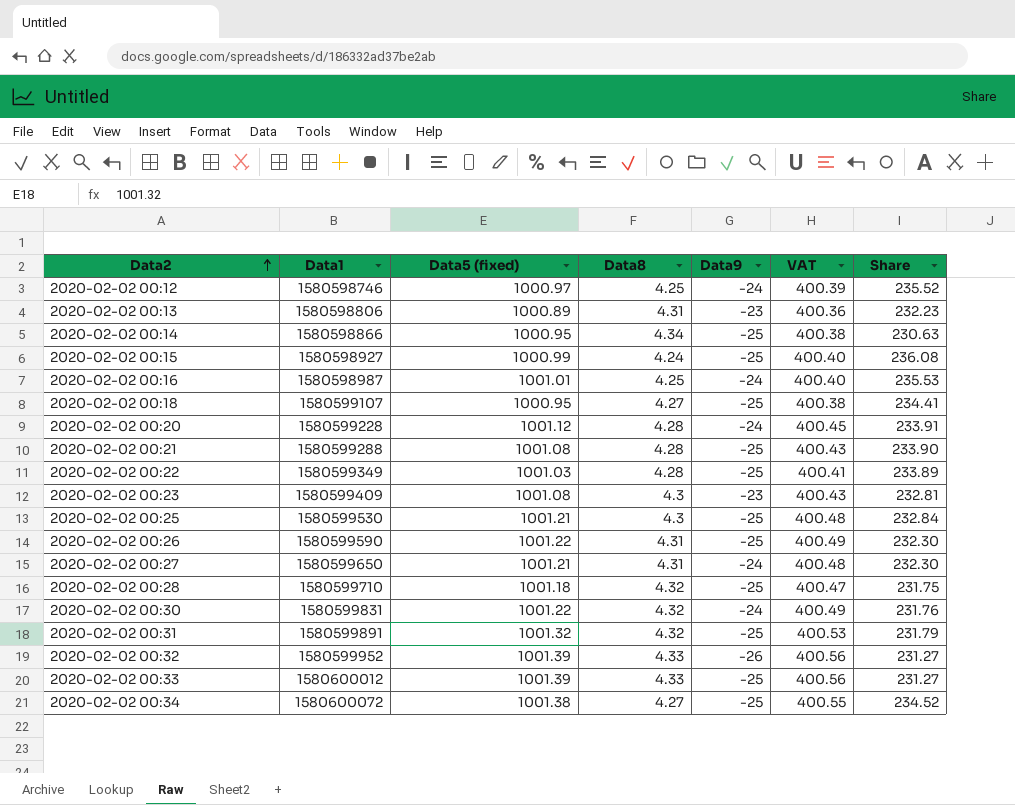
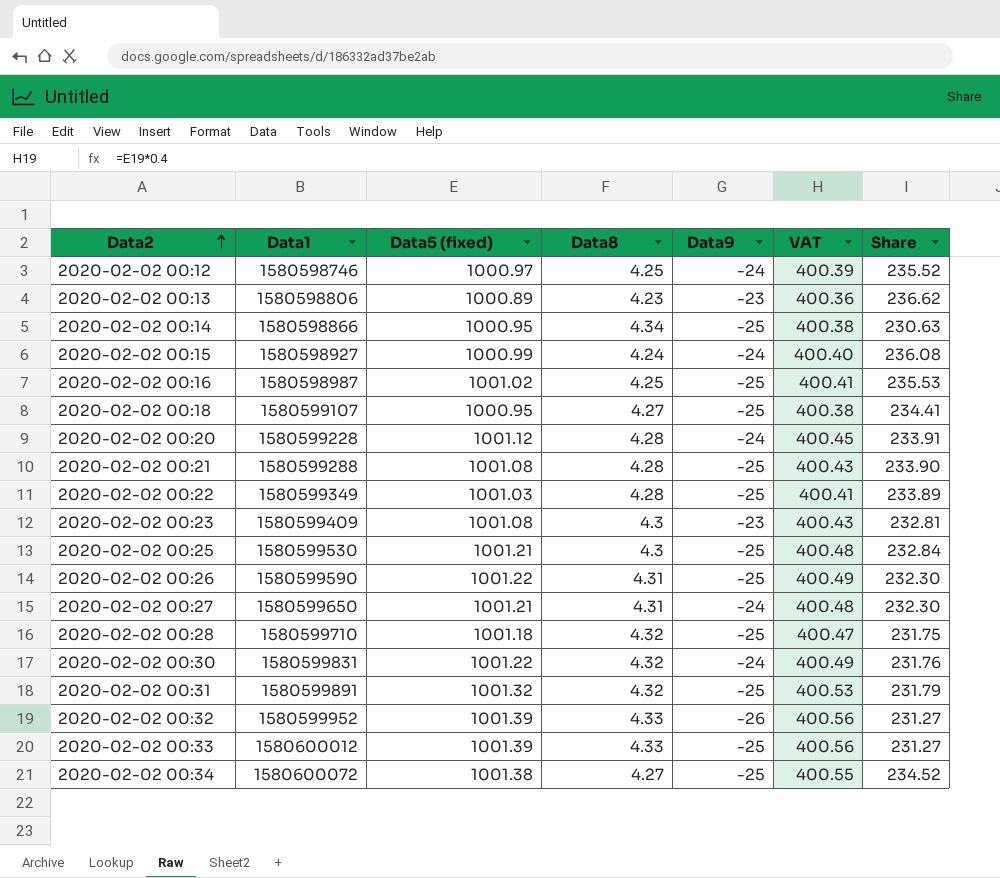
2020-02-02 00:13 | Data8: 4.31 -> 4.23
2020-02-02 00:13 | Share: 232.23 -> 236.62
2020-02-02 00:15 | Data9: -25 -> -24
2020-02-02 00:16 | Data5 (fixed): 1001.01 -> 1001.02
2020-02-02 00:16 | Data9: -24 -> -25
2020-02-02 00:16 | VAT: 400.40 -> 400.41

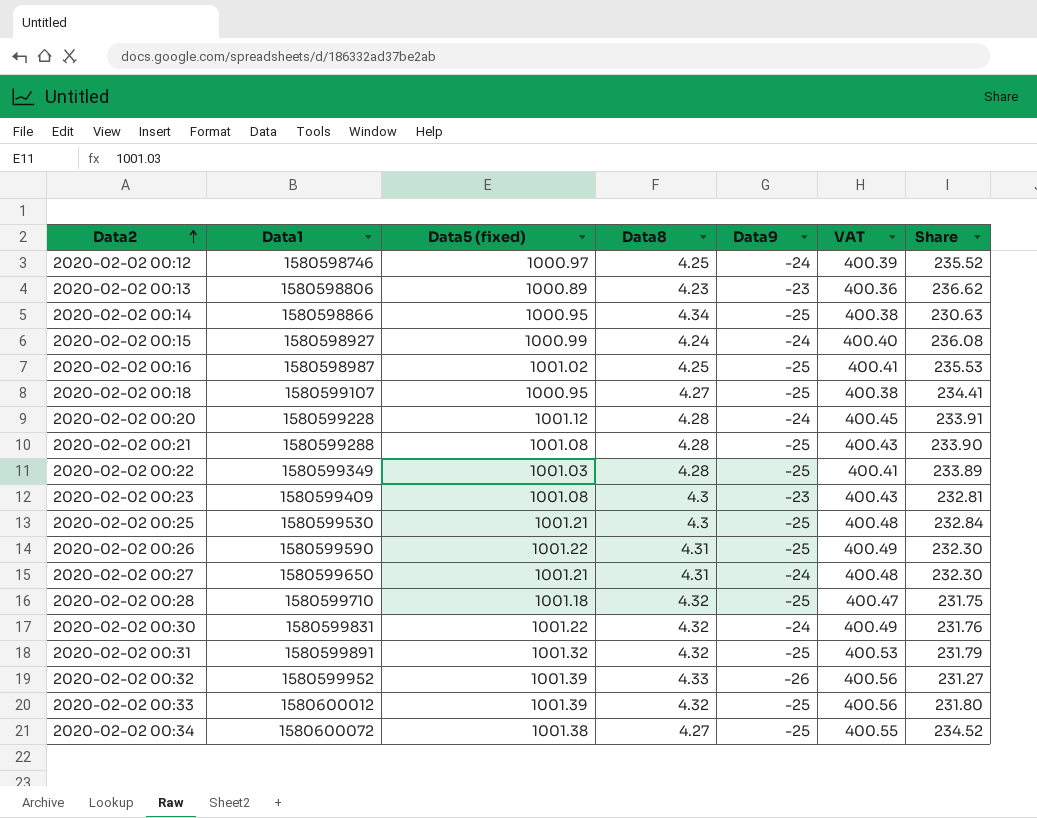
2020-02-02 00:33 | Data8: 4.33 -> 4.32
2020-02-02 00:33 | Share: 231.27 -> 231.80

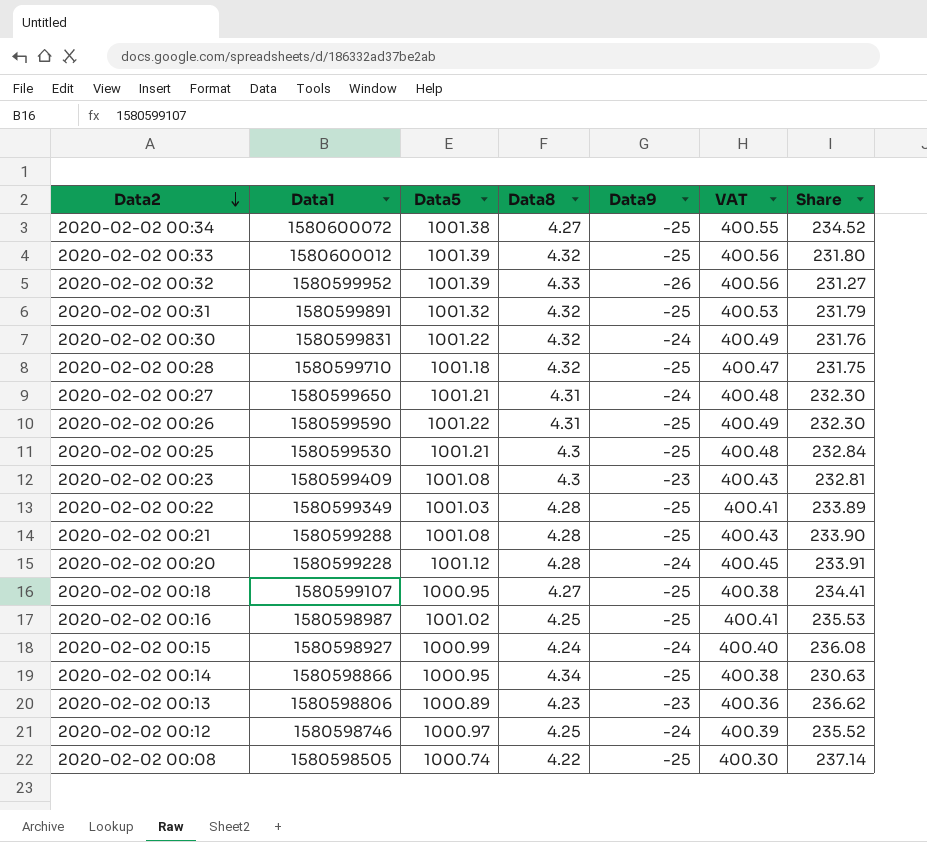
row order: Data2 ascending -> Data2 descending
column name: Data5 (fixed) -> Data5
row 2020-02-02 00:08: none -> 1580598505 | 1000.74 | 4.22 | -25 | 400.30 | 237.14

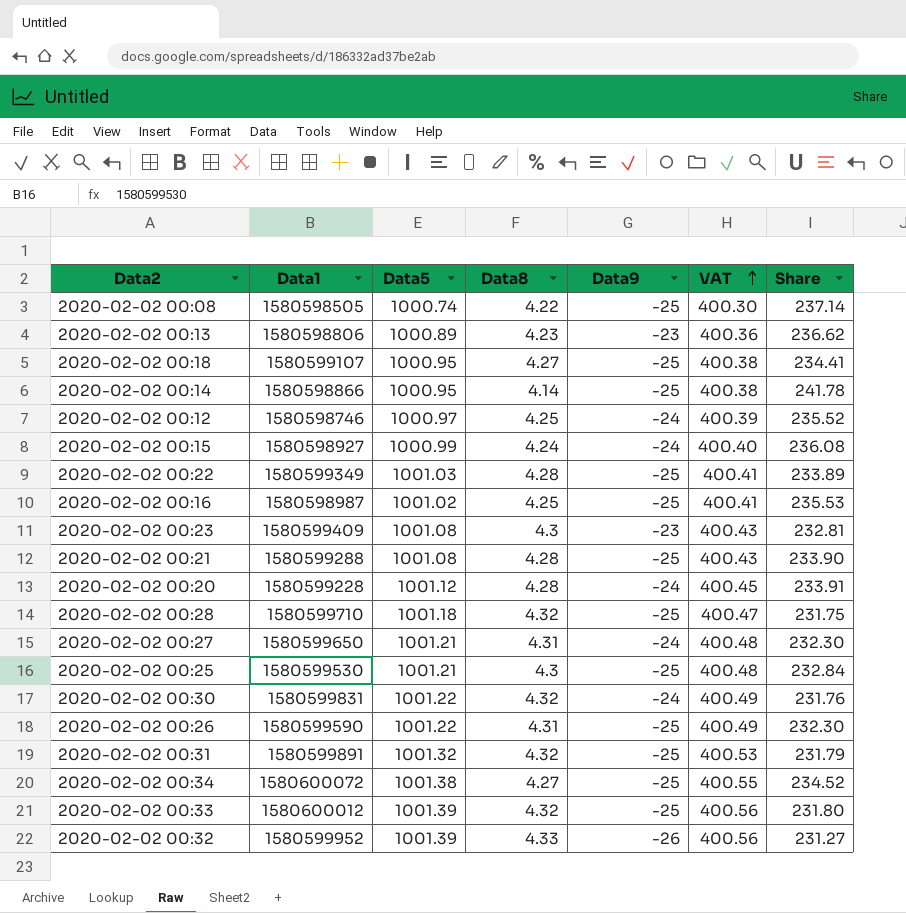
row order: Data2 descending -> VAT ascending
2020-02-02 00:14 | Data8: 4.34 -> 4.14
2020-02-02 00:14 | Share: 230.63 -> 241.78

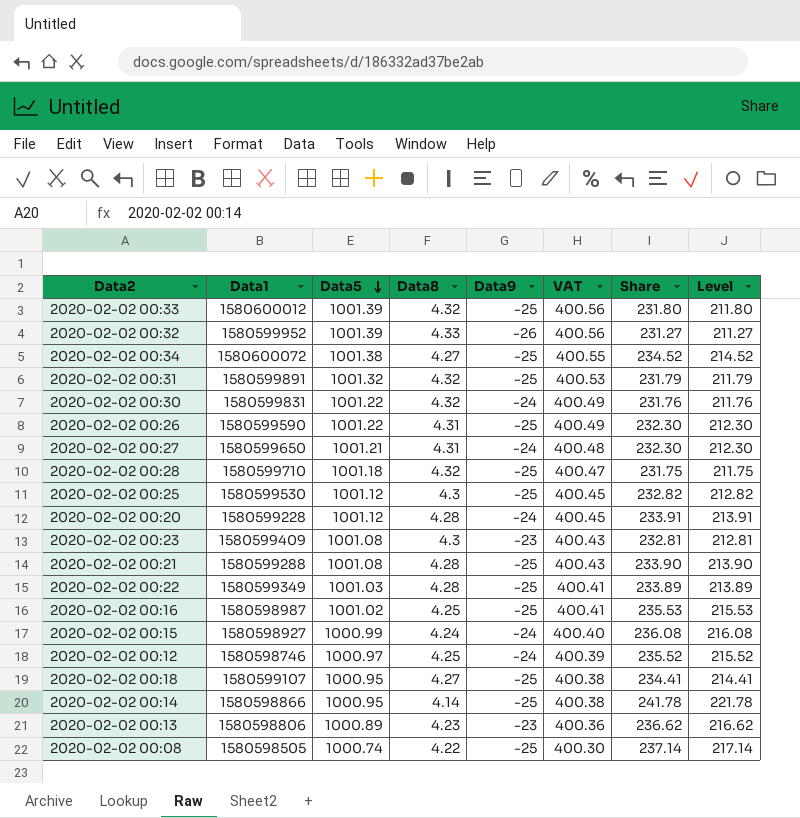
row order: VAT ascending -> Data5 descending
column Level | formula: none -> [Share] - 20
2020-02-02 00:25 | Data5: 1001.21 -> 1001.12
2020-02-02 00:25 | VAT: 400.48 -> 400.45
2020-02-02 00:25 | Share: 232.84 -> 232.82

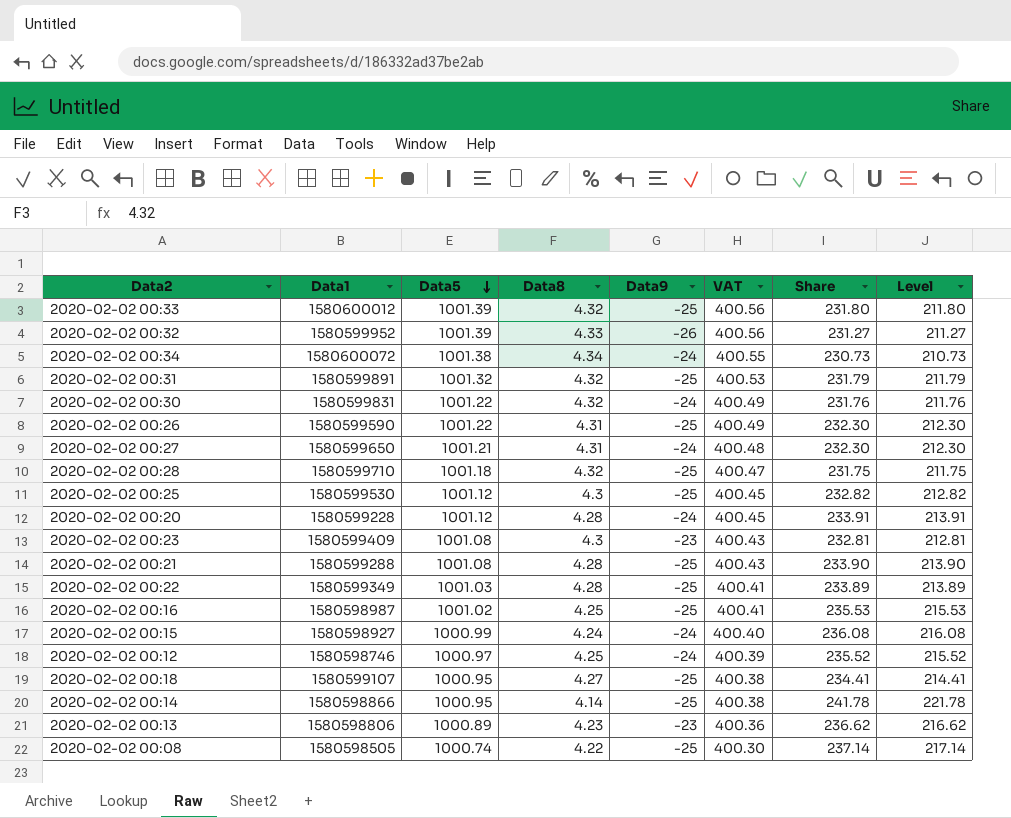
2020-02-02 00:34 | Data8: 4.27 -> 4.34
2020-02-02 00:34 | Data9: -25 -> -24
2020-02-02 00:34 | Share: 234.52 -> 230.73
2020-02-02 00:34 | Level: 214.52 -> 210.73

